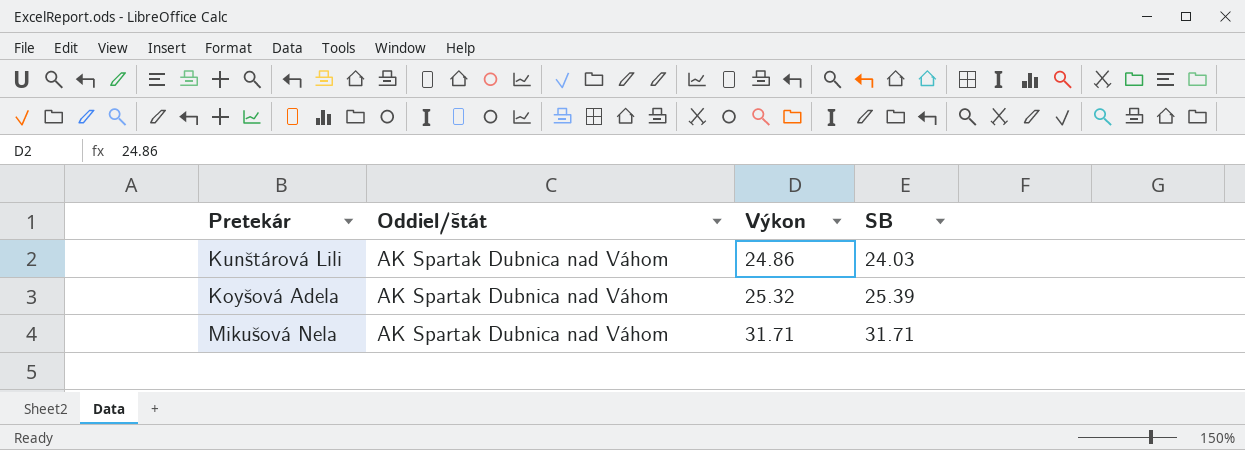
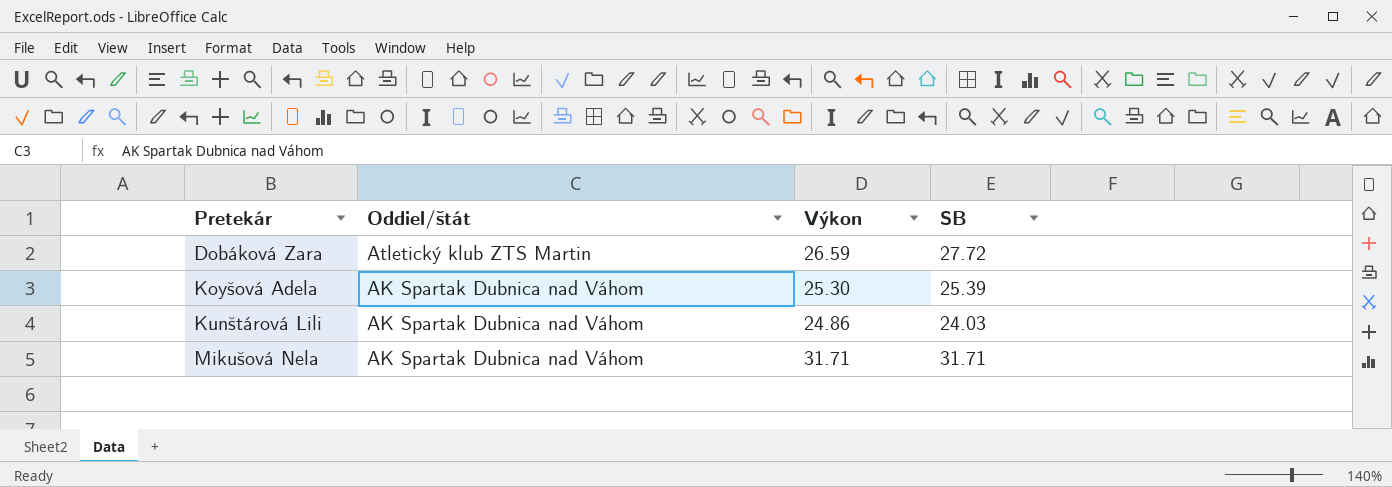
row order: Výkon ascending -> Pretekár ascending
row Dobáková Zara: none -> Atletický klub ZTS Martin | 26.59 | 27.72
Koyšová Adela | Výkon: 25.32 -> 25.30

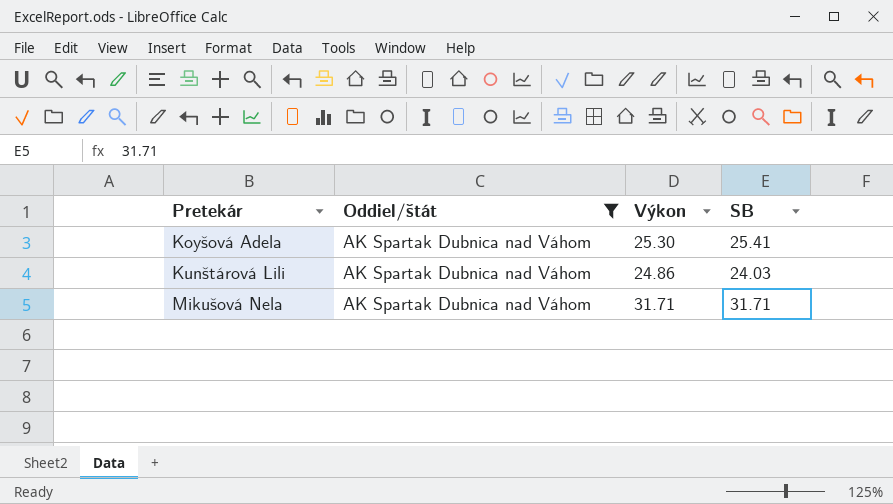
filter: none -> Oddiel/štát = AK Spartak Dubnica nad Váhom
Koyšová Adela | SB: 25.39 -> 25.41

